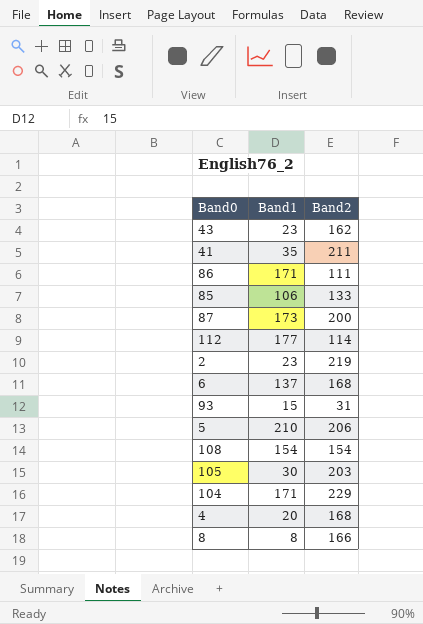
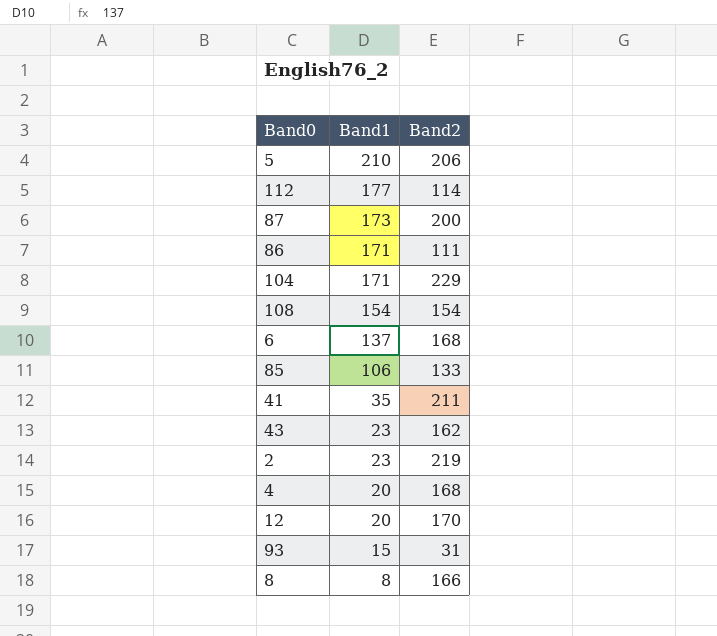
row order: none -> Band1 descending
row 105: 30 | 203 -> none
row 12: none -> 20 | 170

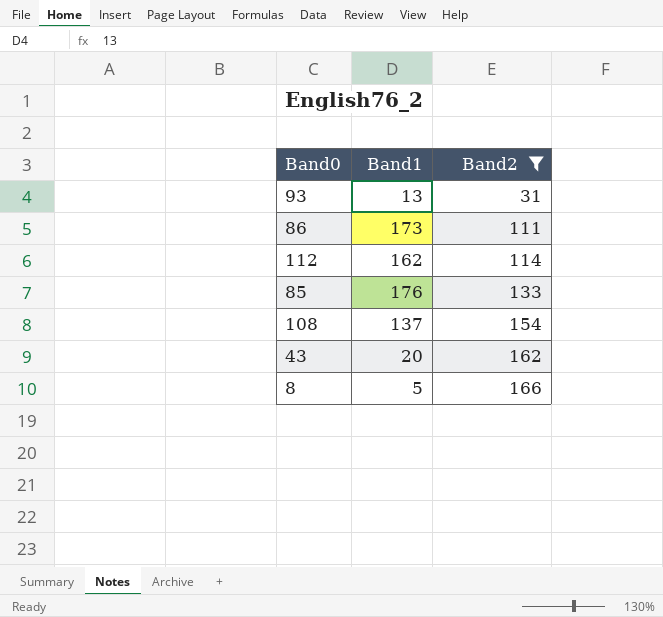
filter: none -> Band2 <= 166
row order: Band1 descending -> Band2 ascending
93 | Band1: 15 -> 13
86 | Band1: 171 -> 173
112 | Band1: 177 -> 162
85 | Band1: 106 -> 176
108 | Band1: 154 -> 137
43 | Band1: 23 -> 20
8 | Band1: 8 -> 5

